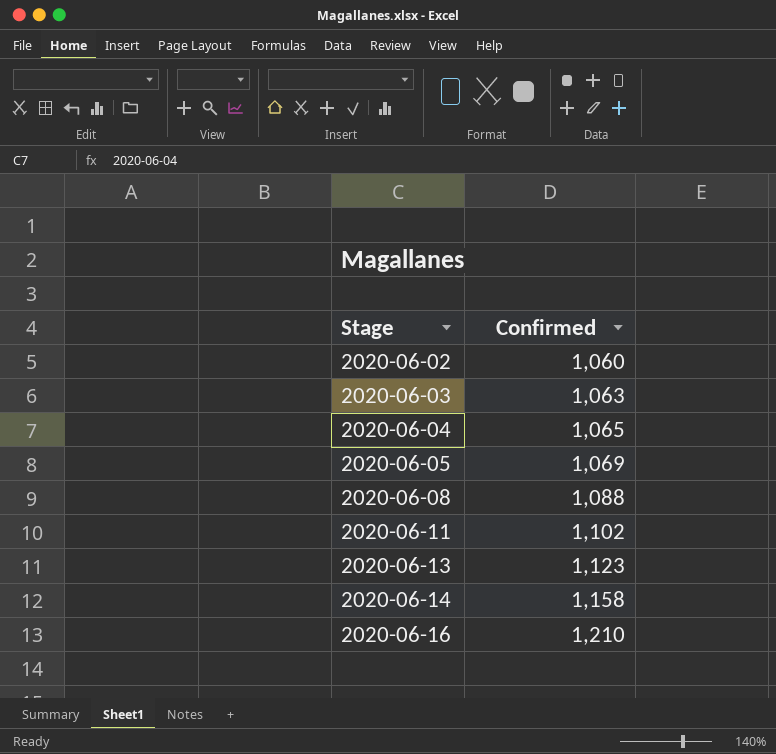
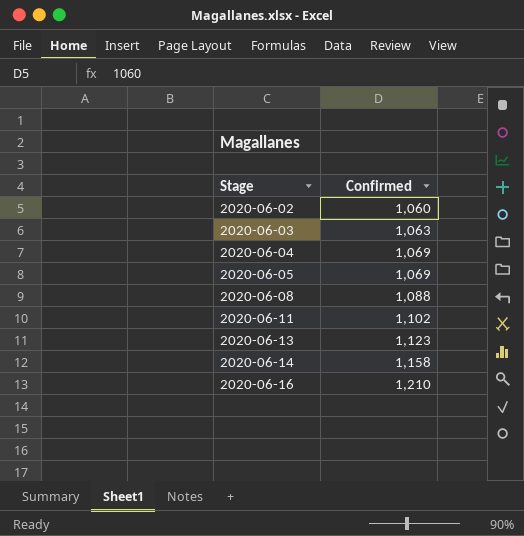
2020-06-04 | Confirmed: 1,065 -> 1,069

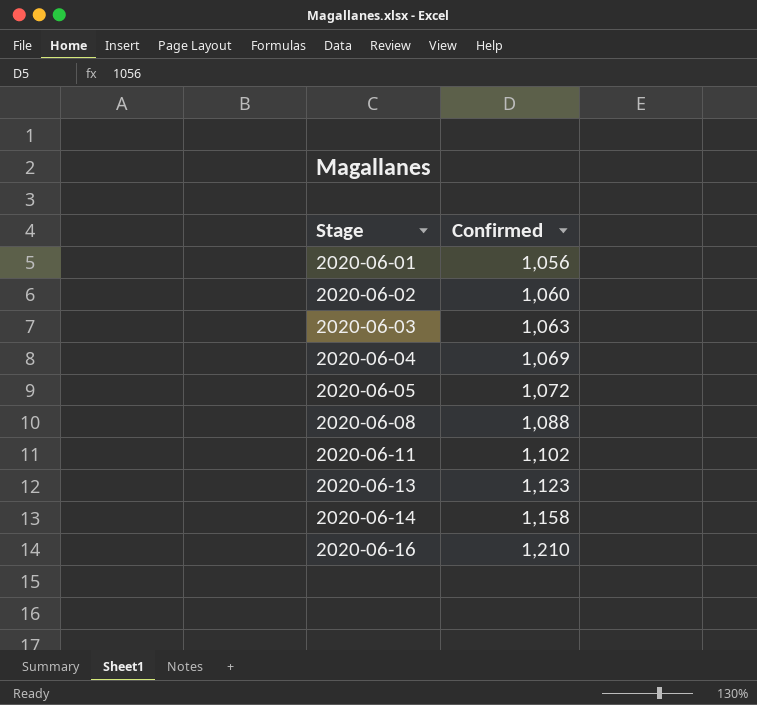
row 2020-06-01: none -> 1,056
2020-06-05 | Confirmed: 1,069 -> 1,072

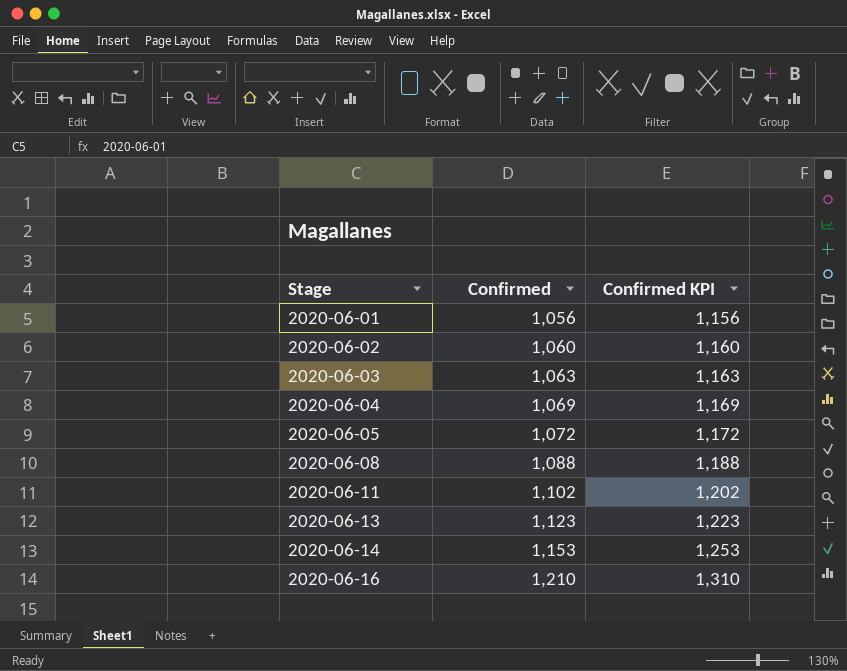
column Confirmed KPI | formula: none -> [Confirmed] + 100
2020-06-14 | Confirmed: 1,158 -> 1,153

